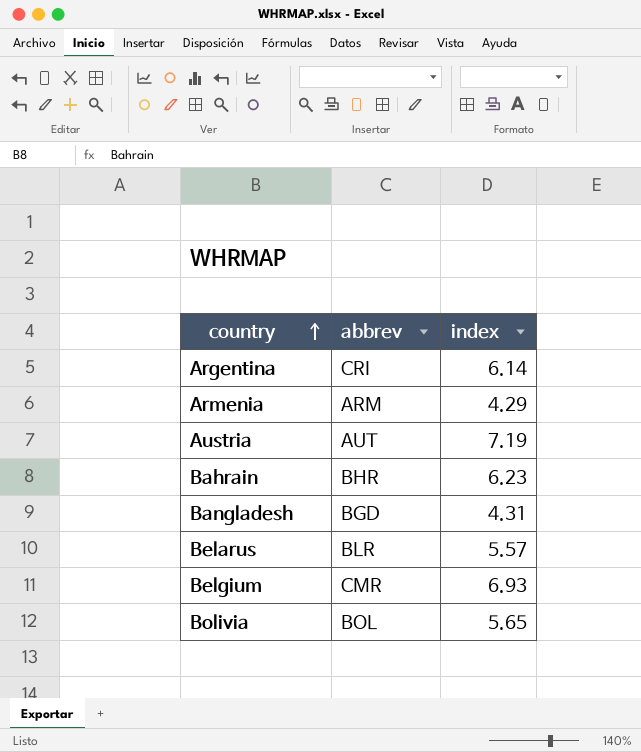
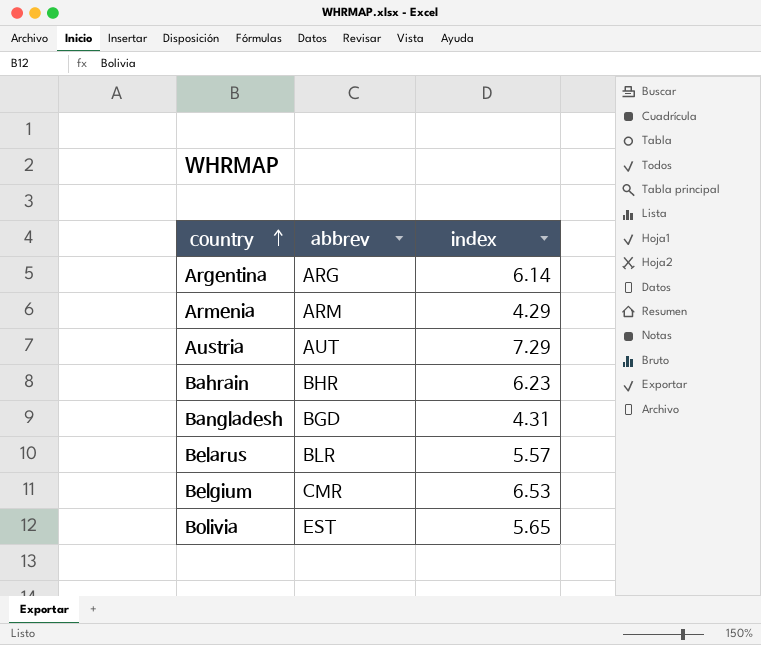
Argentina | abbrev: CRI -> ARG
Austria | index: 7.19 -> 7.29
Belgium | index: 6.93 -> 6.53
Bolivia | abbrev: BOL -> EST

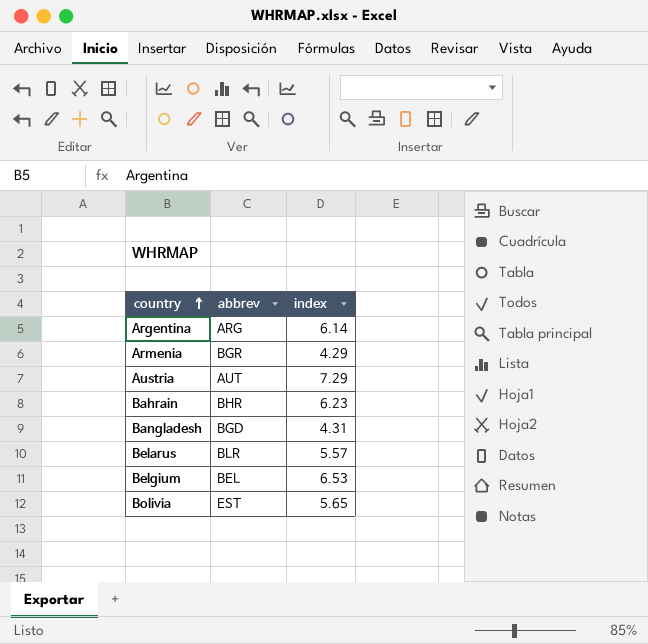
Armenia | abbrev: ARM -> BGR
Belgium | abbrev: CMR -> BEL

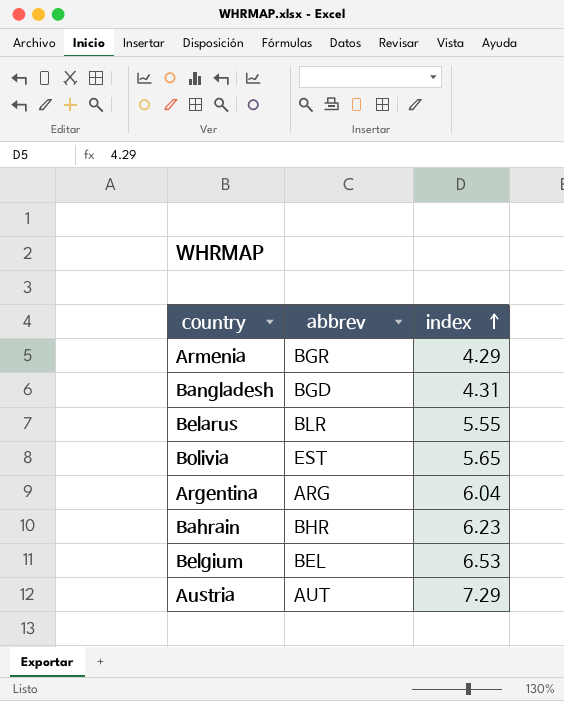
row order: country ascending -> index ascending
Belarus | index: 5.57 -> 5.55
Argentina | index: 6.14 -> 6.04

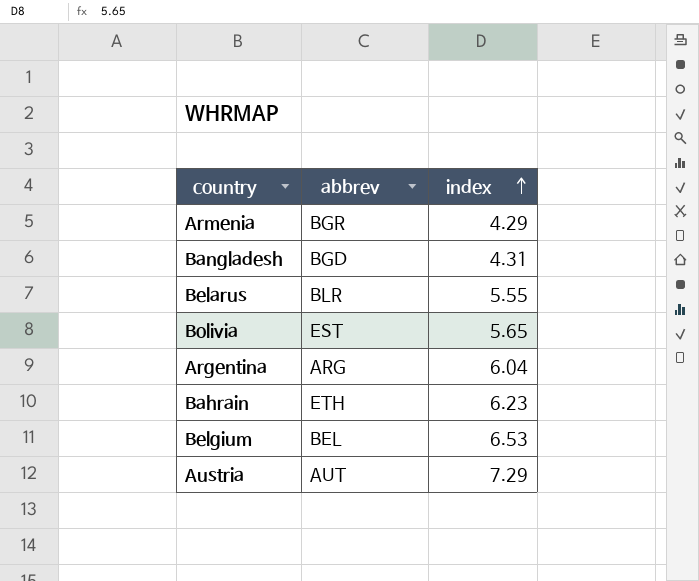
Bahrain | abbrev: BHR -> ETH

